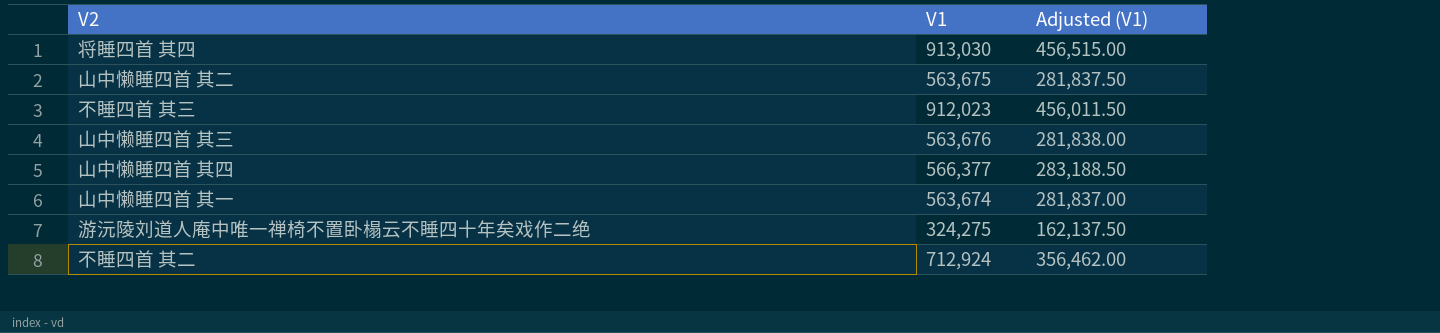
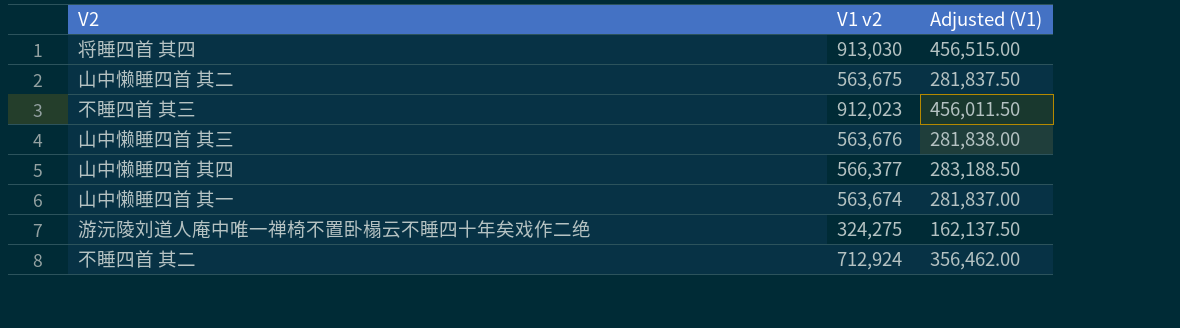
column name: V1 -> V1 v2

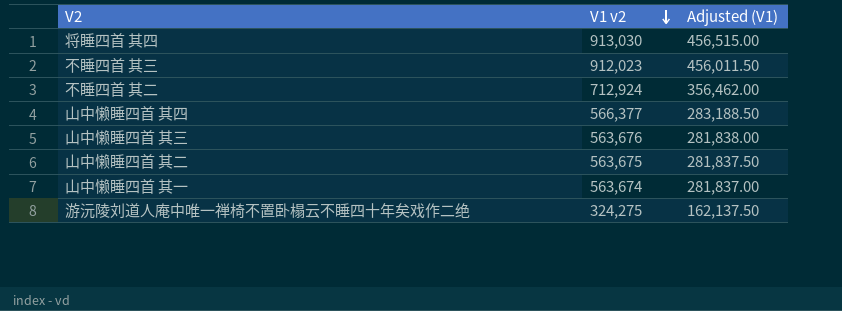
row order: none -> V1 v2 descending

